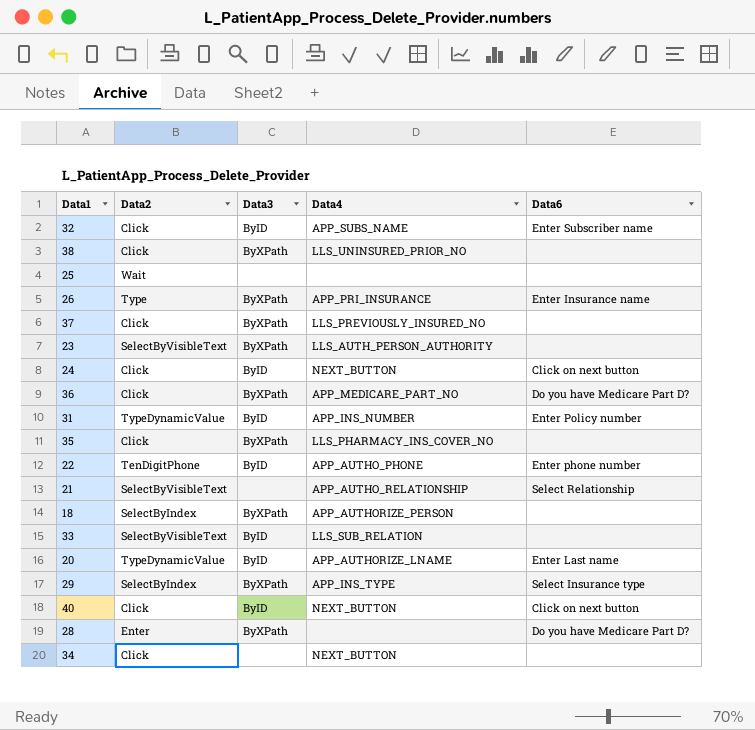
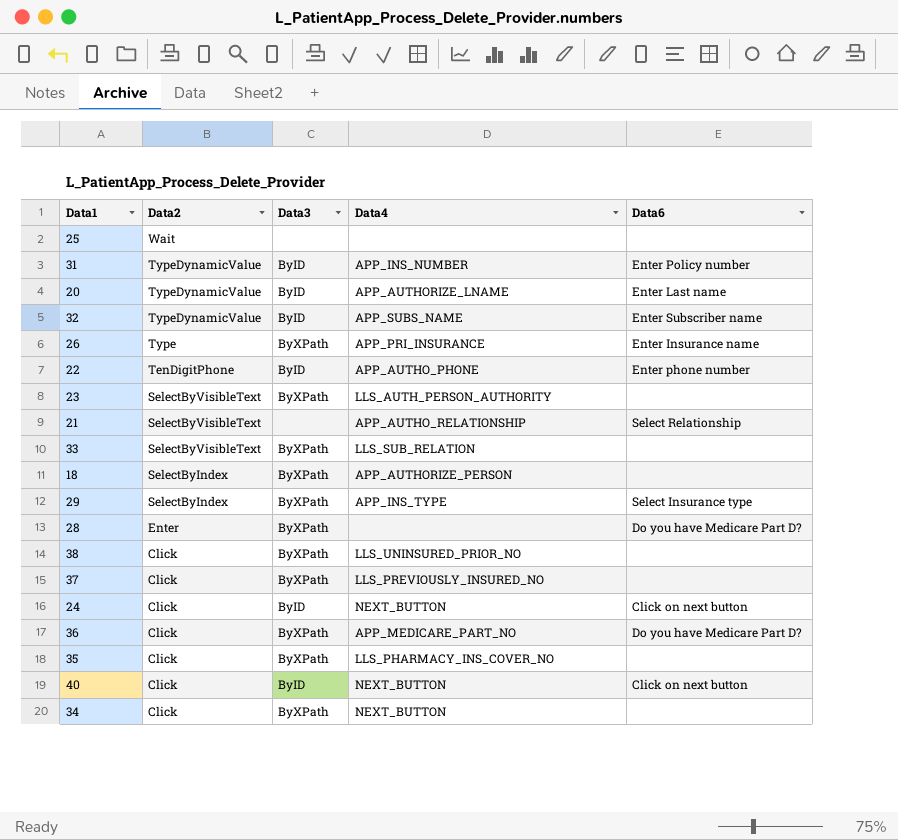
row order: none -> Data2 descending
32 | Data2: Click -> TypeDynamicValue
33 | Data3: ByID -> ByXPath
34 | Data3: none -> ByXPath

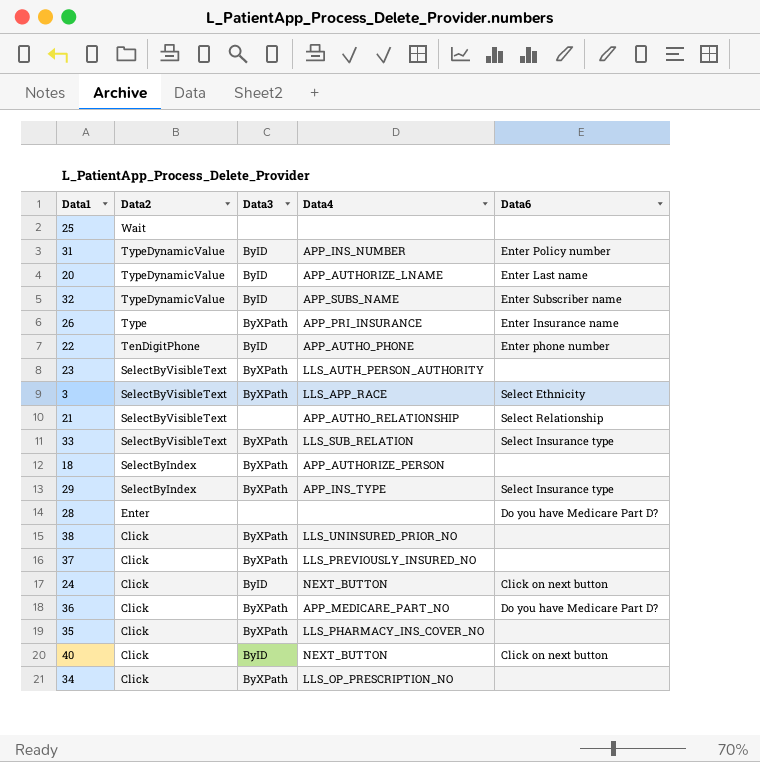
row 3: none -> SelectByVisibleText | ByXPath | LLS_APP_RACE | Select Ethnicity
33 | Data6: none -> Select Insurance type
28 | Data3: ByXPath -> none
34 | Data4: NEXT_BUTTON -> LLS_OP_PRESCRIPTION_NO

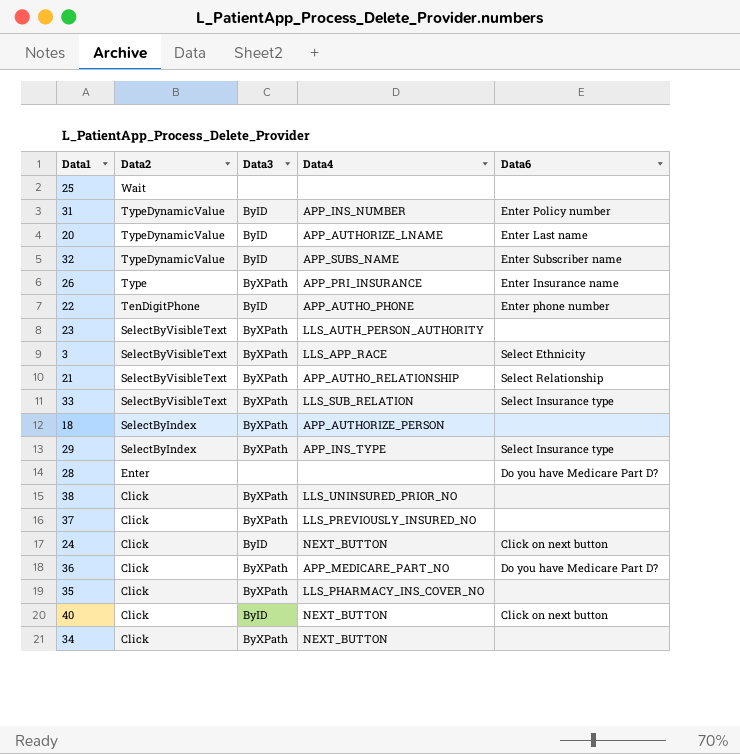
21 | Data3: none -> ByXPath
34 | Data4: LLS_OP_PRESCRIPTION_NO -> NEXT_BUTTON

